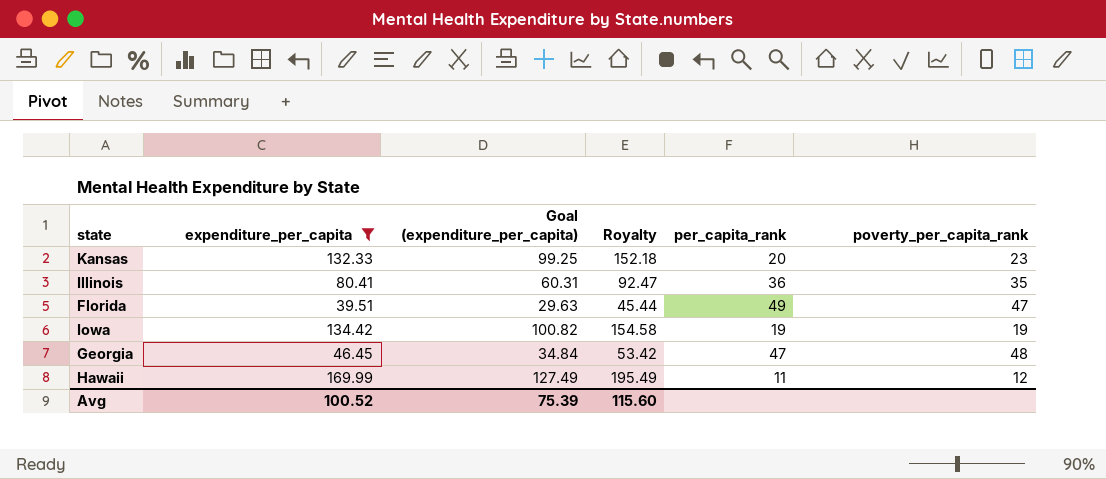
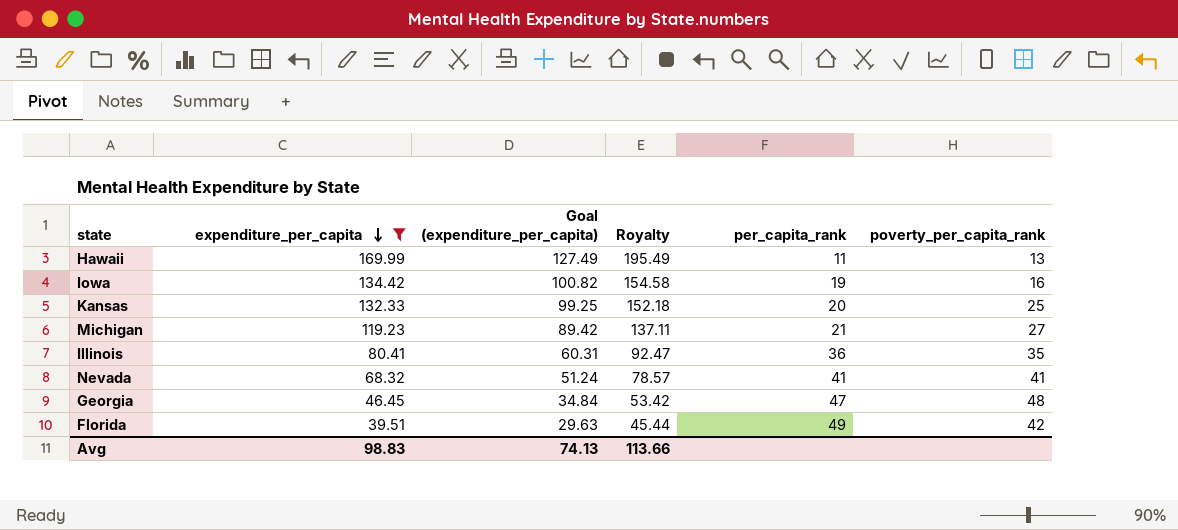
row order: none -> expenditure_per_capita descending
Hawaii | poverty_per_capita_rank: 12 -> 13
Iowa | poverty_per_capita_rank: 19 -> 16
Kansas | poverty_per_capita_rank: 23 -> 25
row Michigan: none -> 119.23 | 89.42 | 137.11 | 21 | 27
row Nevada: none -> 68.32 | 51.24 | 78.57 | 41 | 41
Florida | poverty_per_capita_rank: 47 -> 42
Avg | expenditure_per_capita: 100.52 -> 98.83
Avg | Goal (expenditure_per_capita): 75.39 -> 74.13
Avg | Royalty: 115.60 -> 113.66

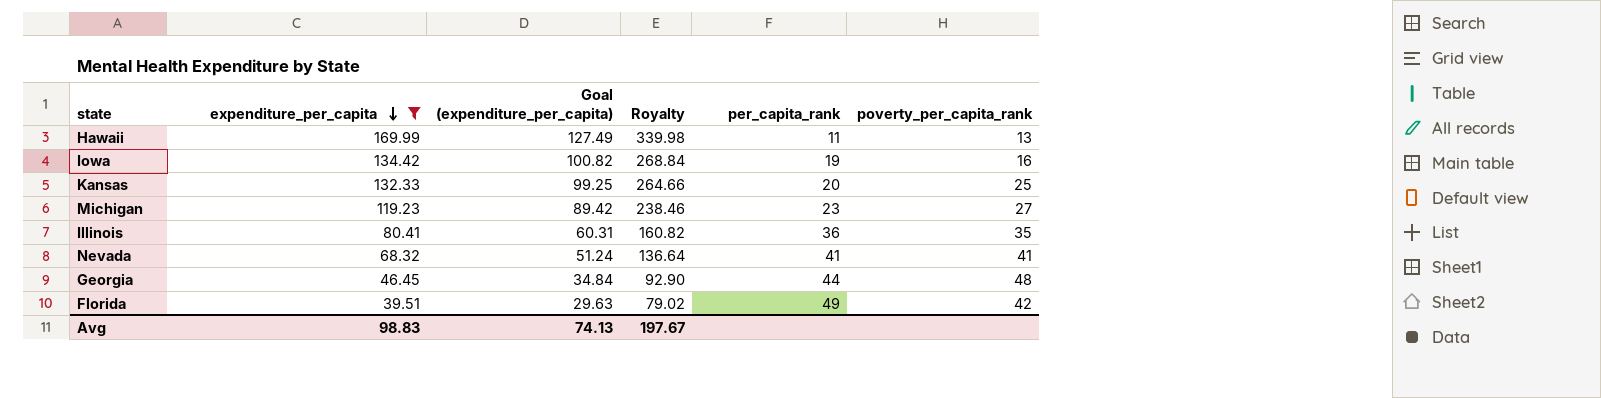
column Royalty | formula: [expenditure_per_capita] * 1.15 -> [expenditure_per_capita] * 2
Michigan | per_capita_rank: 21 -> 23
Georgia | per_capita_rank: 47 -> 44
Avg | Royalty: 113.66 -> 197.67

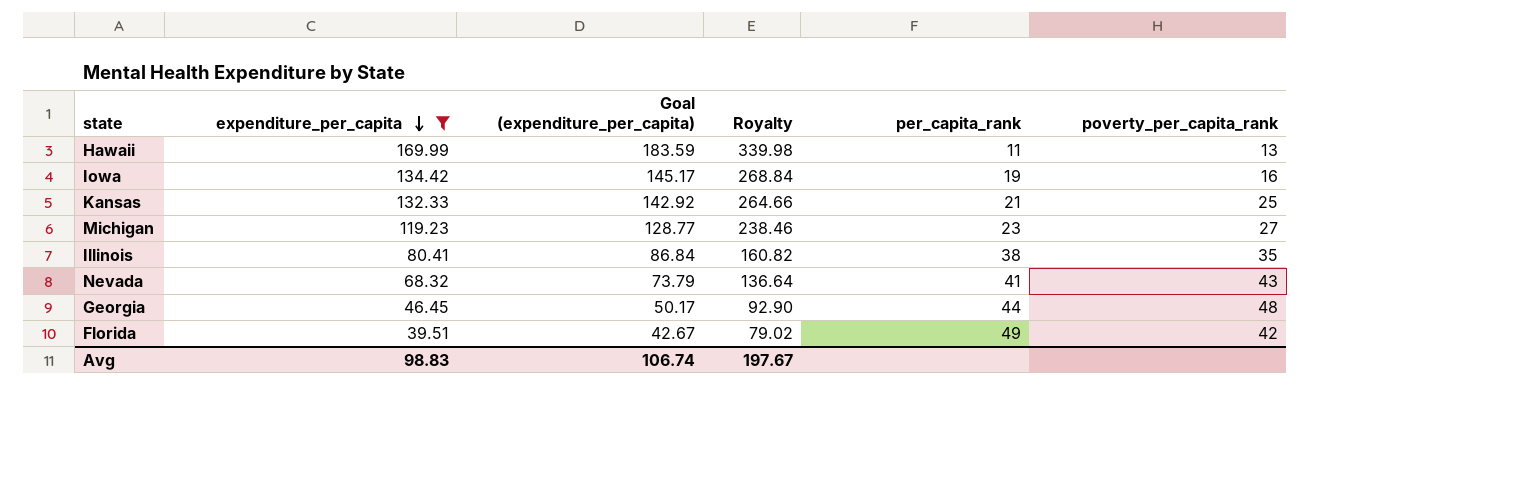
column Goal (expenditure_per_capita) | formula: [expenditure_per_capita] * 0.75 -> [expenditure_per_capita] * 1.08
Kansas | per_capita_rank: 20 -> 21
Illinois | per_capita_rank: 36 -> 38
Nevada | poverty_per_capita_rank: 41 -> 43
Avg | Goal (expenditure_per_capita): 74.13 -> 106.74

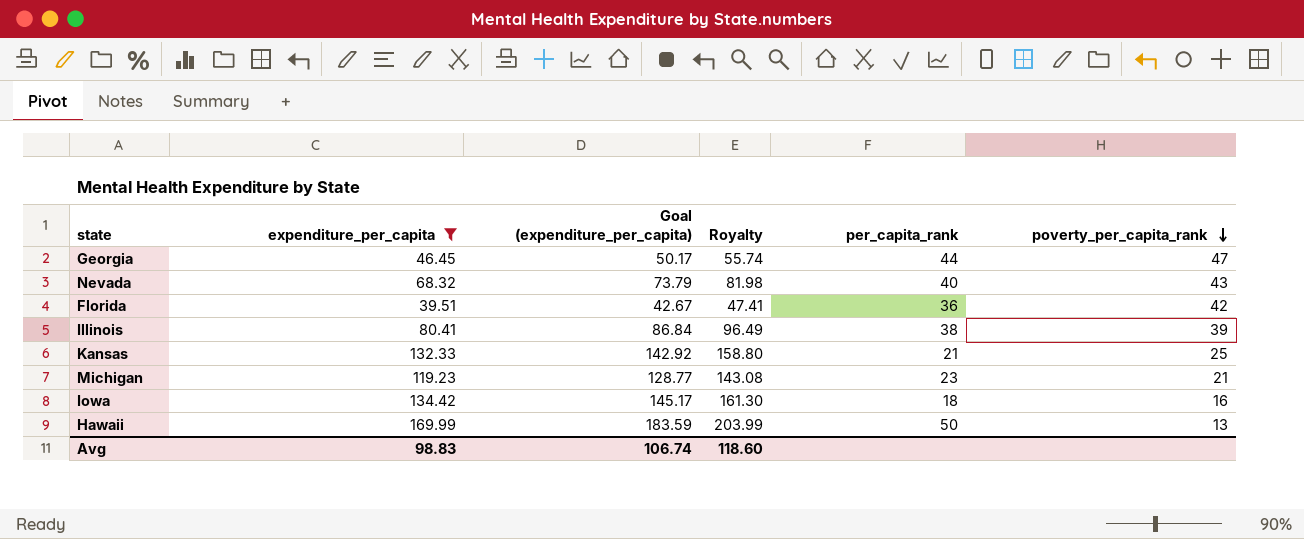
row order: expenditure_per_capita descending -> poverty_per_capita_rank descending
column Royalty | formula: [expenditure_per_capita] * 2 -> [expenditure_per_capita] * 1.2
Georgia | poverty_per_capita_rank: 48 -> 47
Nevada | per_capita_rank: 41 -> 40
Florida | per_capita_rank: 49 -> 36
Illinois | poverty_per_capita_rank: 35 -> 39
Michigan | poverty_per_capita_rank: 27 -> 21
Iowa | per_capita_rank: 19 -> 18
Hawaii | per_capita_rank: 11 -> 50
Avg | Royalty: 197.67 -> 118.60

